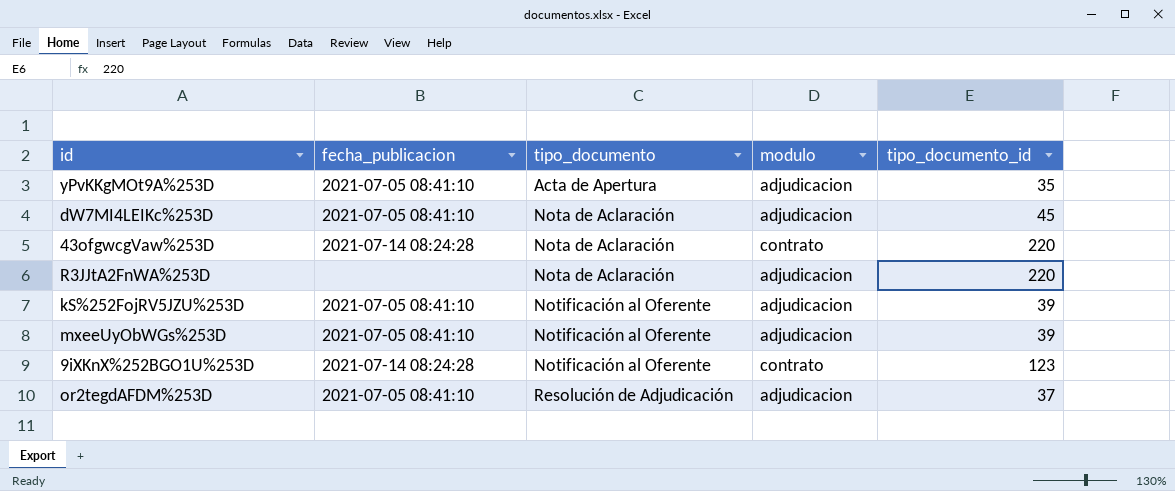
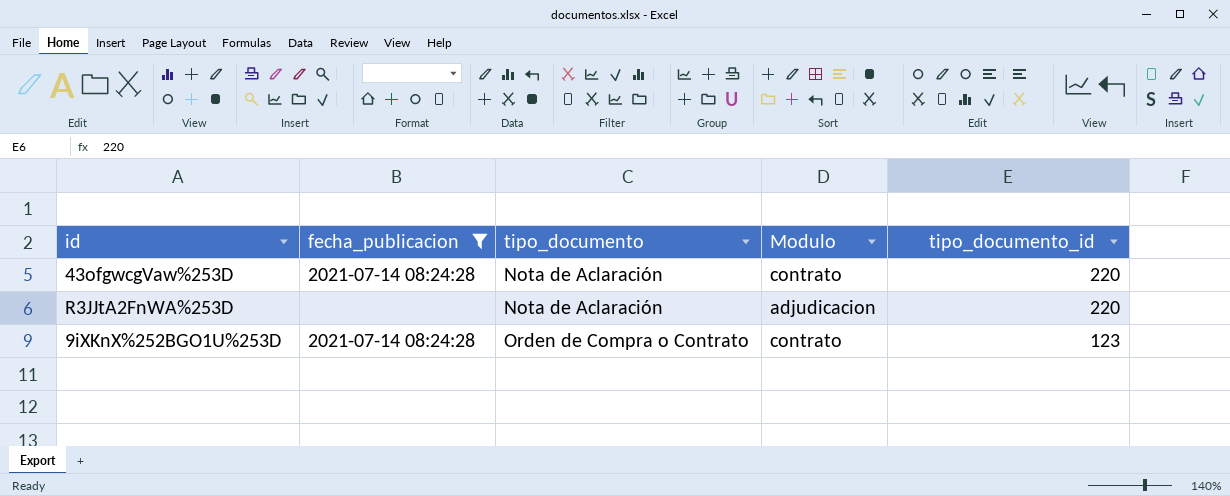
filter: none -> fecha_publicacion != 2021-07-05 08:41:10
column name: modulo -> Modulo
9iXKnX%252BGO1U%253D | tipo_documento: Notificación al Oferente -> Orden de Compra o Contrato

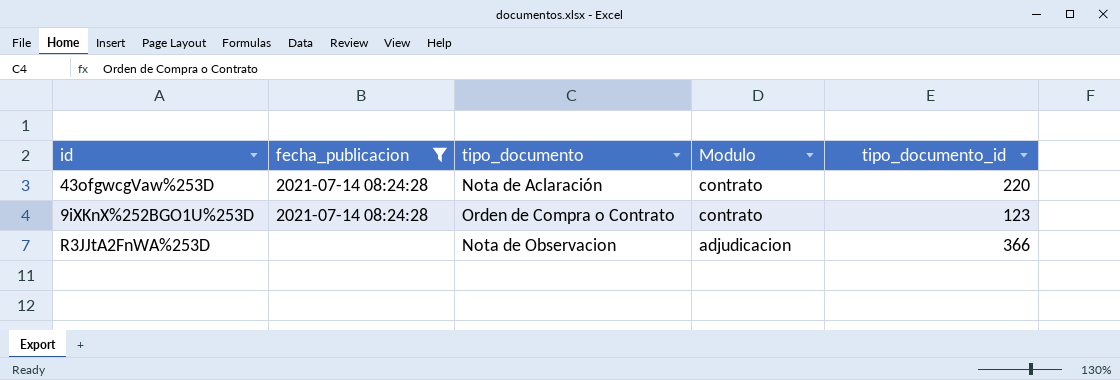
row order: tipo_documento ascending -> Modulo descending
R3JJtA2FnWA%253D | tipo_documento: Nota de Aclaración -> Nota de Observacion
R3JJtA2FnWA%253D | tipo_documento_id: 220 -> 366

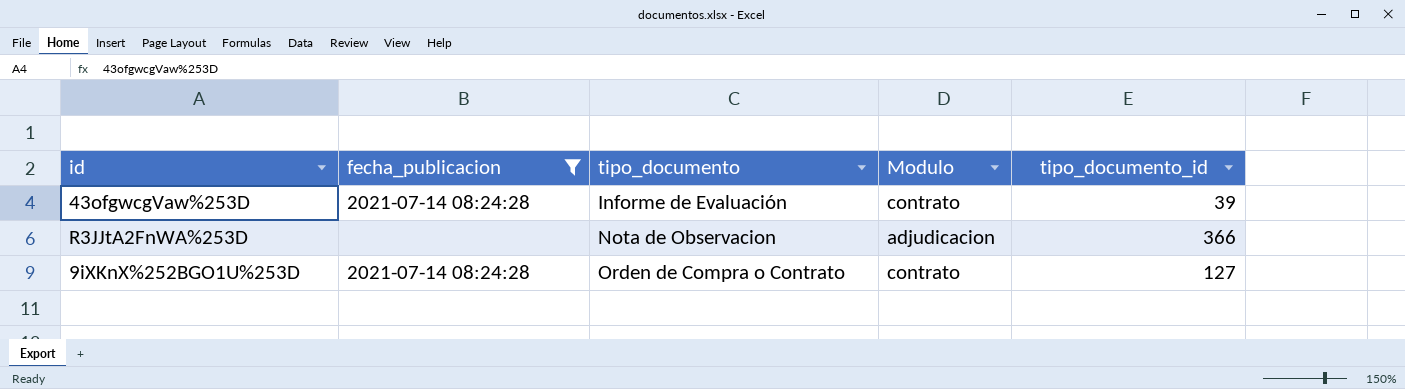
row order: Modulo descending -> tipo_documento ascending
43ofgwcgVaw%253D | tipo_documento: Nota de Aclaración -> Informe de Evaluación
43ofgwcgVaw%253D | tipo_documento_id: 220 -> 39
9iXKnX%252BGO1U%253D | tipo_documento_id: 123 -> 127

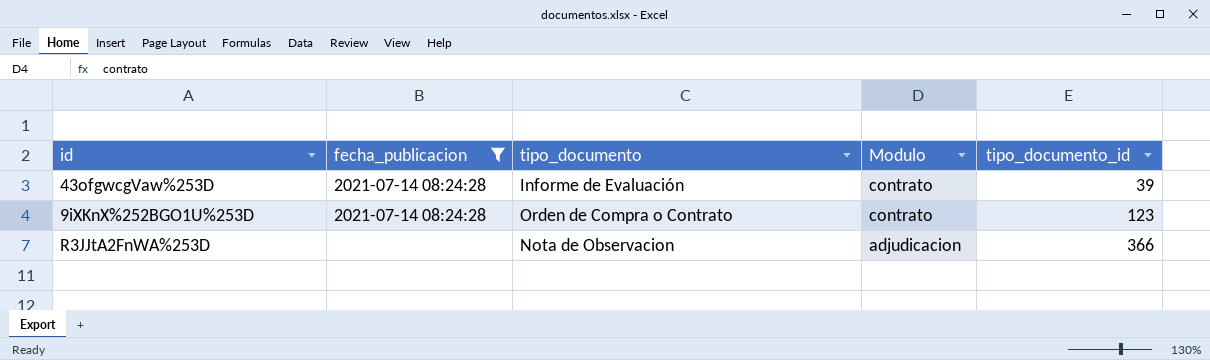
row order: tipo_documento ascending -> Modulo descending
9iXKnX%252BGO1U%253D | tipo_documento_id: 127 -> 123

